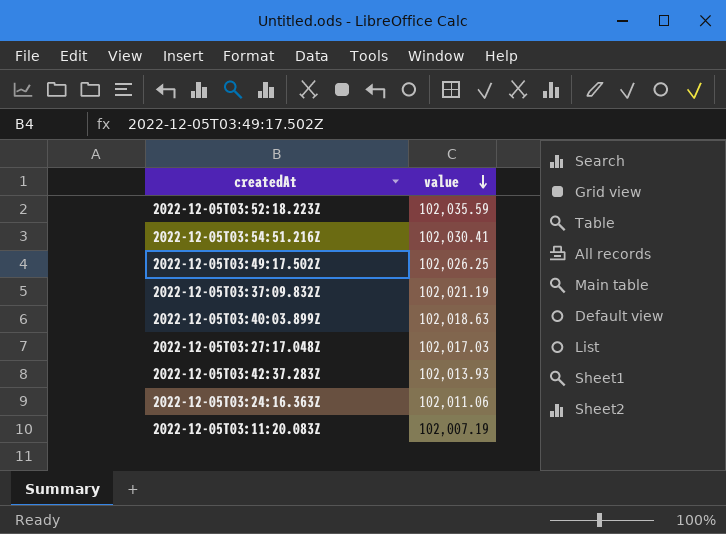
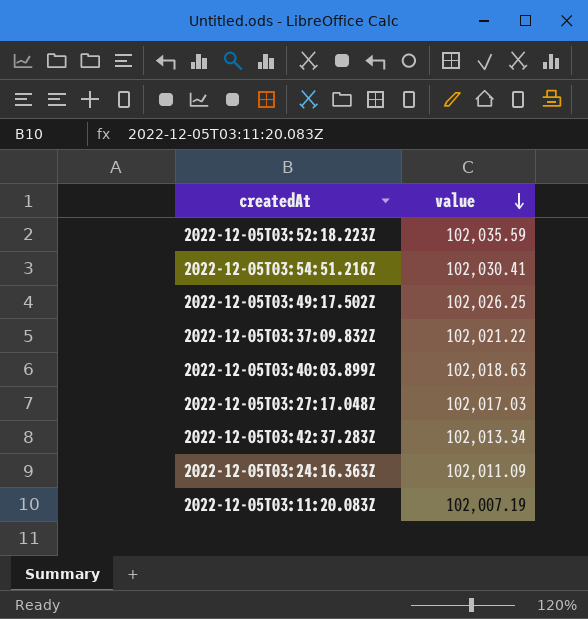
2022-12-05T03:37:09.832Z | value: 102,021.19 -> 102,021.22
2022-12-05T03:42:37.283Z | value: 102,013.93 -> 102,013.34
2022-12-05T03:24:16.363Z | value: 102,011.06 -> 102,011.09

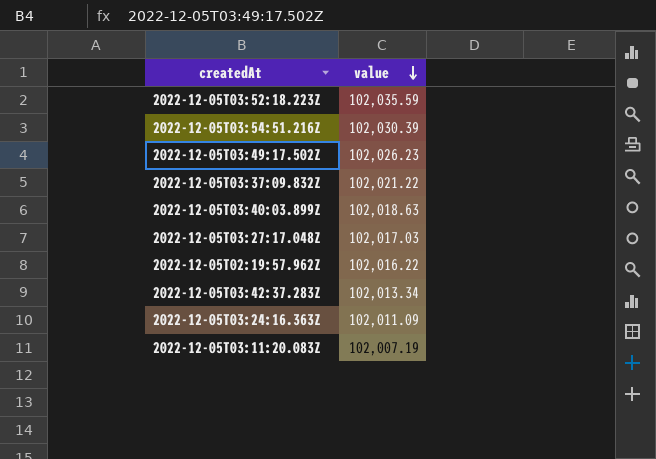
2022-12-05T03:54:51.216Z | value: 102,030.41 -> 102,030.39
2022-12-05T03:49:17.502Z | value: 102,026.25 -> 102,026.23
row 2022-12-05T02:19:57.962Z: none -> 102,016.22

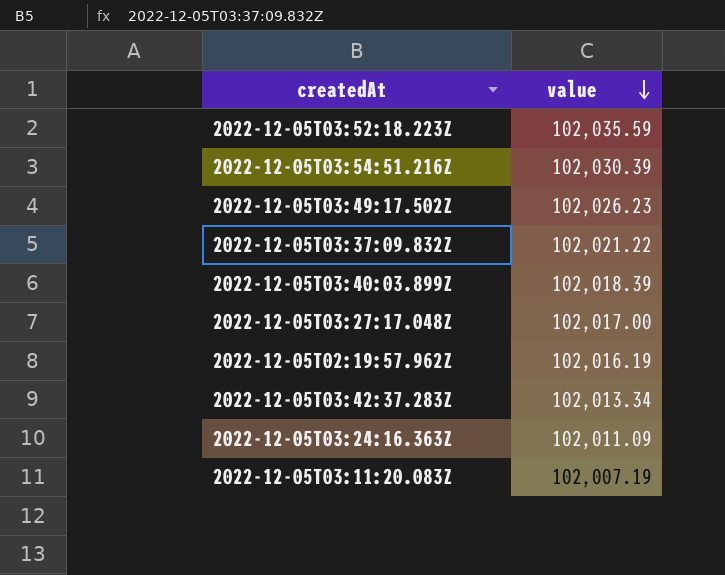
2022-12-05T03:40:03.899Z | value: 102,018.63 -> 102,018.39
2022-12-05T03:27:17.048Z | value: 102,017.03 -> 102,017.00
2022-12-05T02:19:57.962Z | value: 102,016.22 -> 102,016.19

